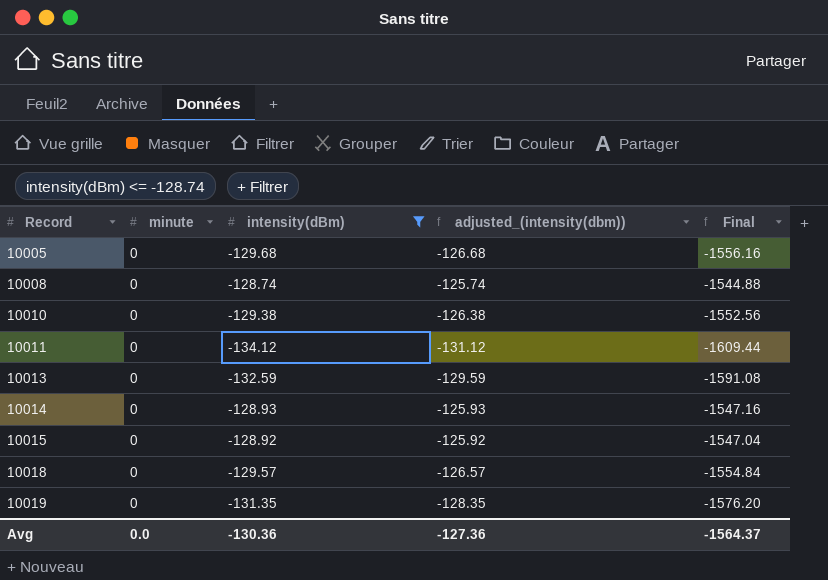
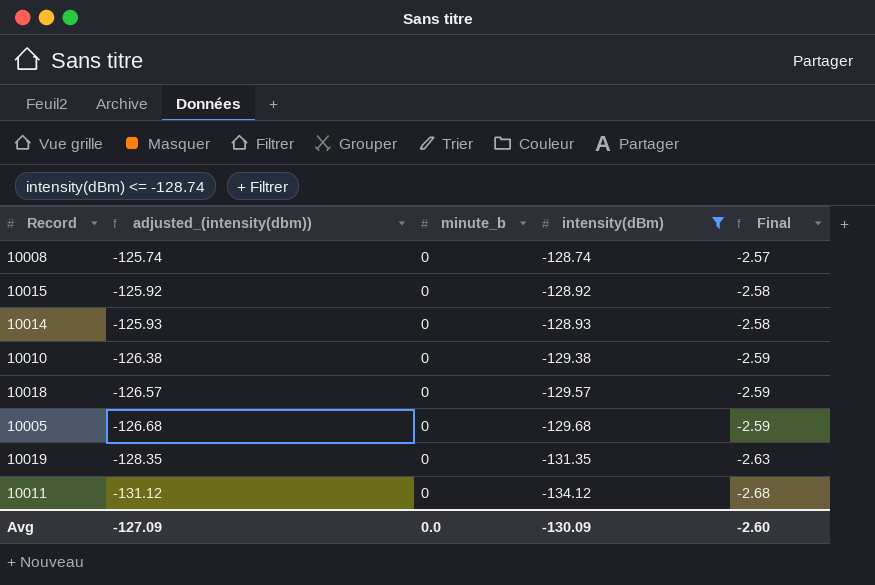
row order: Record ascending -> adjusted_(intensity(dbm)) descending
column adjusted_(intensity(dbm)) | position: 4 -> 2
column name: minute -> minute_b
column Final | formula: [intensity(dBm)] * 12 -> [intensity(dBm)] * 0.02
row 10013: 0 | -132.59 | -129.59 | -1591.08 -> none
Avg | adjusted_(intensity(dbm)): -127.36 -> -127.09
Avg | intensity(dBm): -130.36 -> -130.09
Avg | Final: -1564.37 -> -2.60

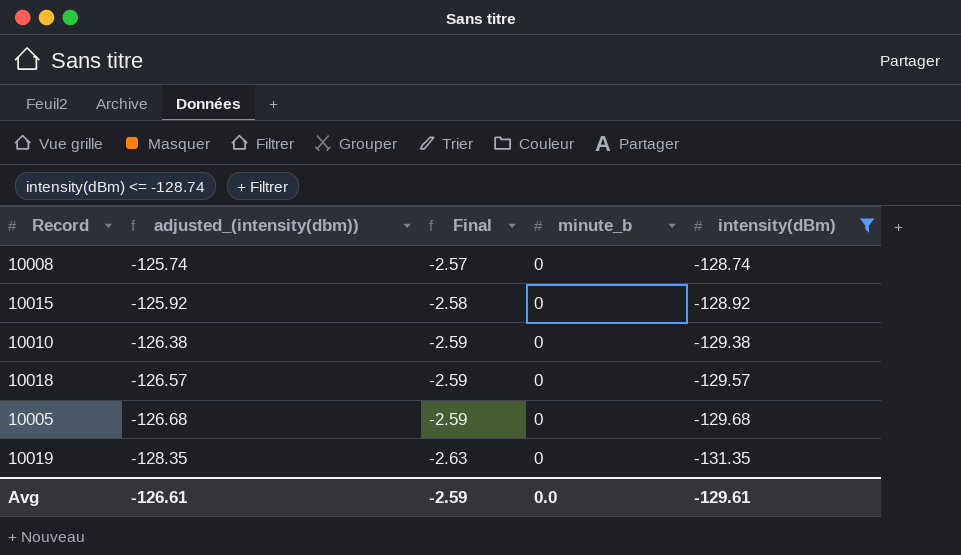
column Final | position: 5 -> 3
row 10014: -125.93 | 0 | -128.93 | -2.58 -> none
row 10011: -131.12 | 0 | -134.12 | -2.68 -> none
Avg | adjusted_(intensity(dbm)): -127.09 -> -126.61
Avg | Final: -2.60 -> -2.59
Avg | intensity(dBm): -130.09 -> -129.61

